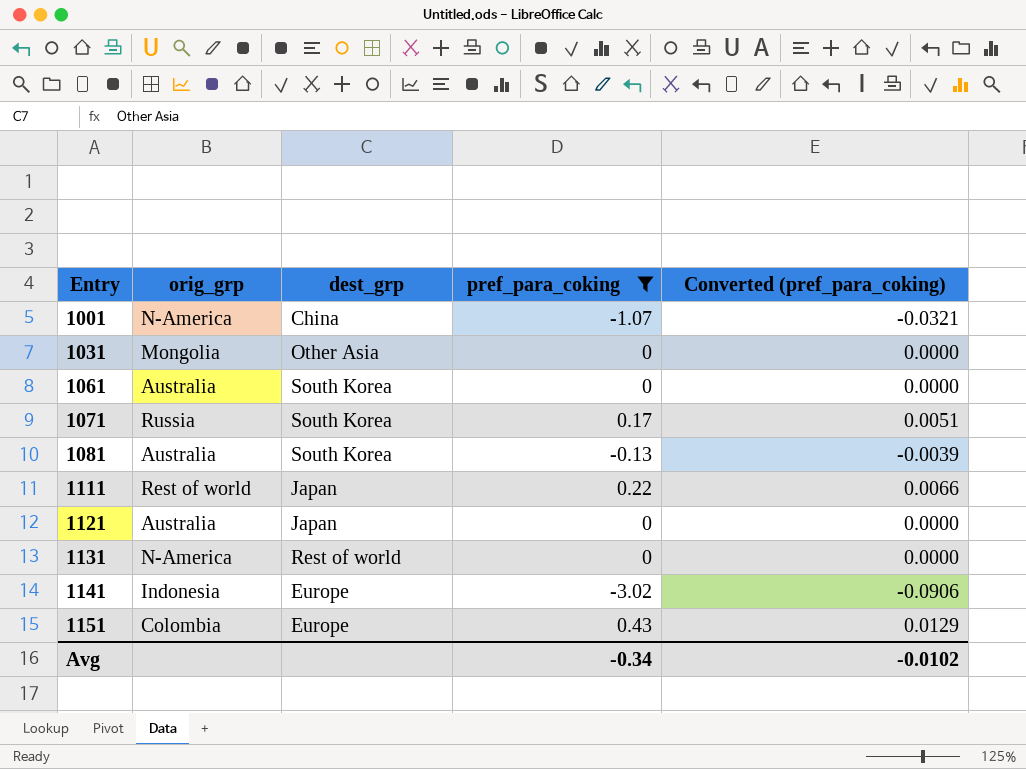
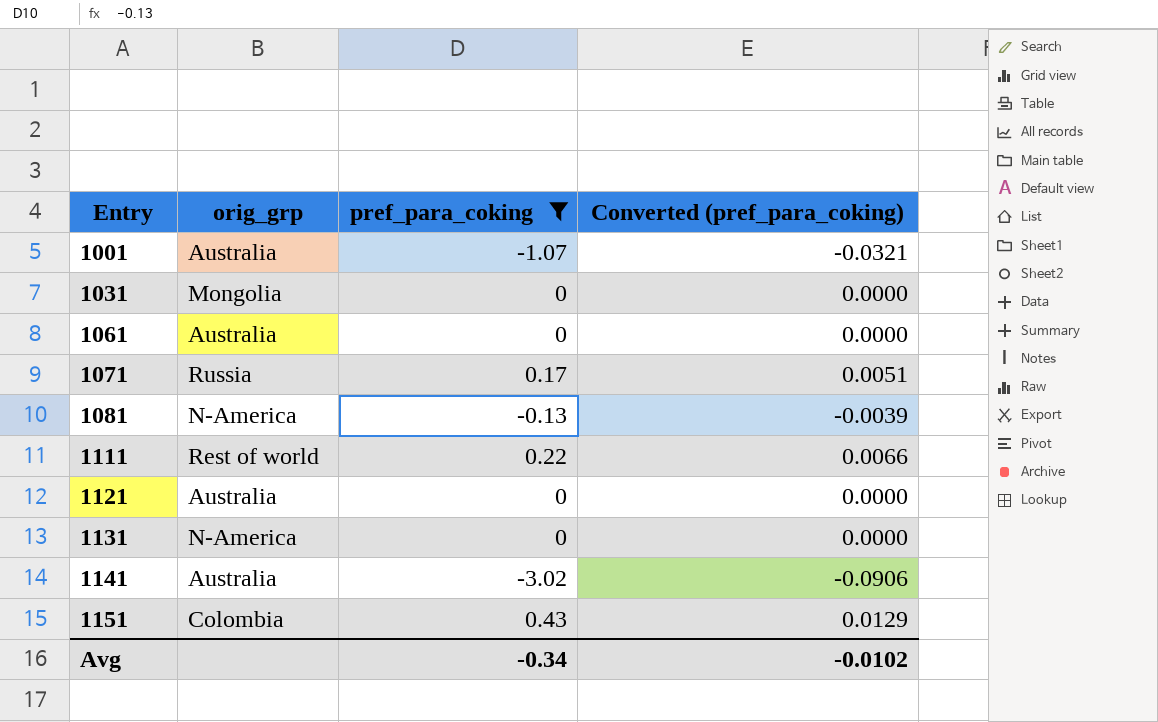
column dest_grp | position: 3 -> none
1001 | orig_grp: N-America -> Australia
1081 | orig_grp: Australia -> N-America
1141 | orig_grp: Indonesia -> Australia

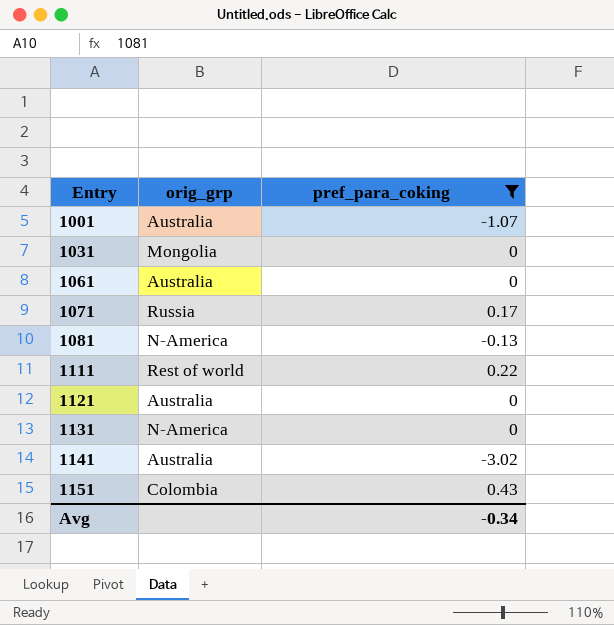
column Converted (pref_para_coking) | formula: [pref_para_coking] * 0.03 -> none

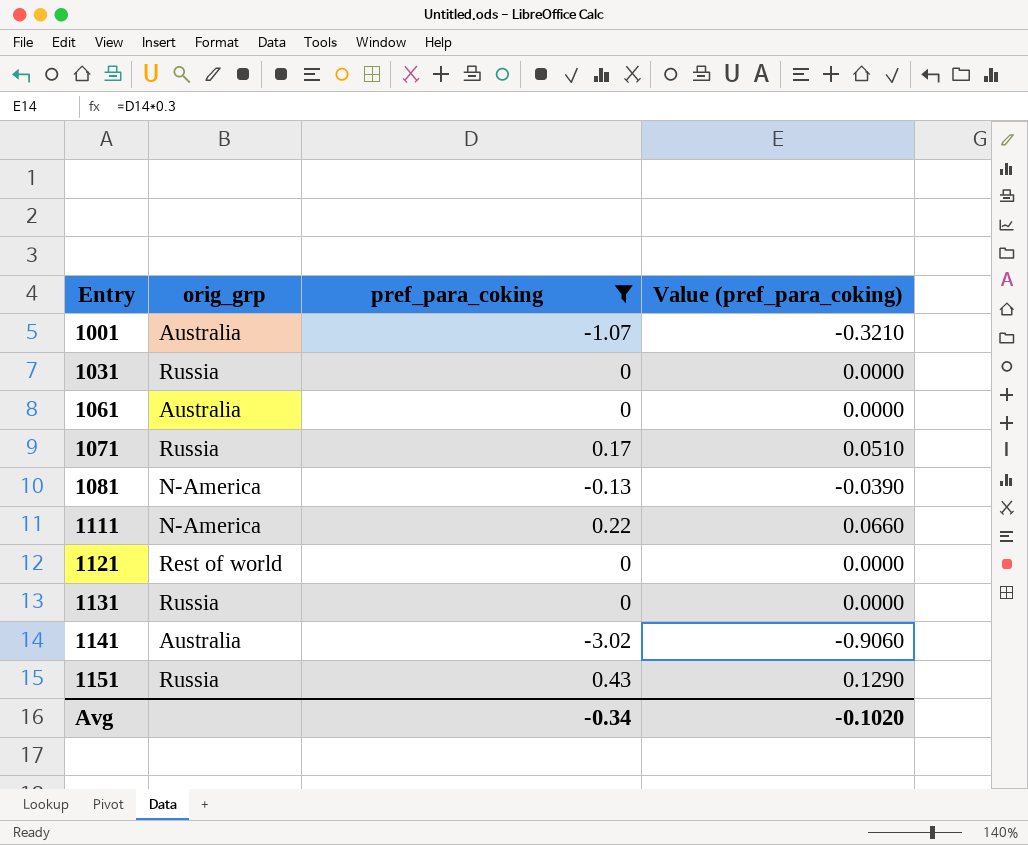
column Value (pref_para_coking) | formula: none -> [pref_para_coking] * 0.3
1031 | orig_grp: Mongolia -> Russia
1111 | orig_grp: Rest of world -> N-America
1121 | orig_grp: Australia -> Rest of world
1131 | orig_grp: N-America -> Russia
1151 | orig_grp: Colombia -> Russia

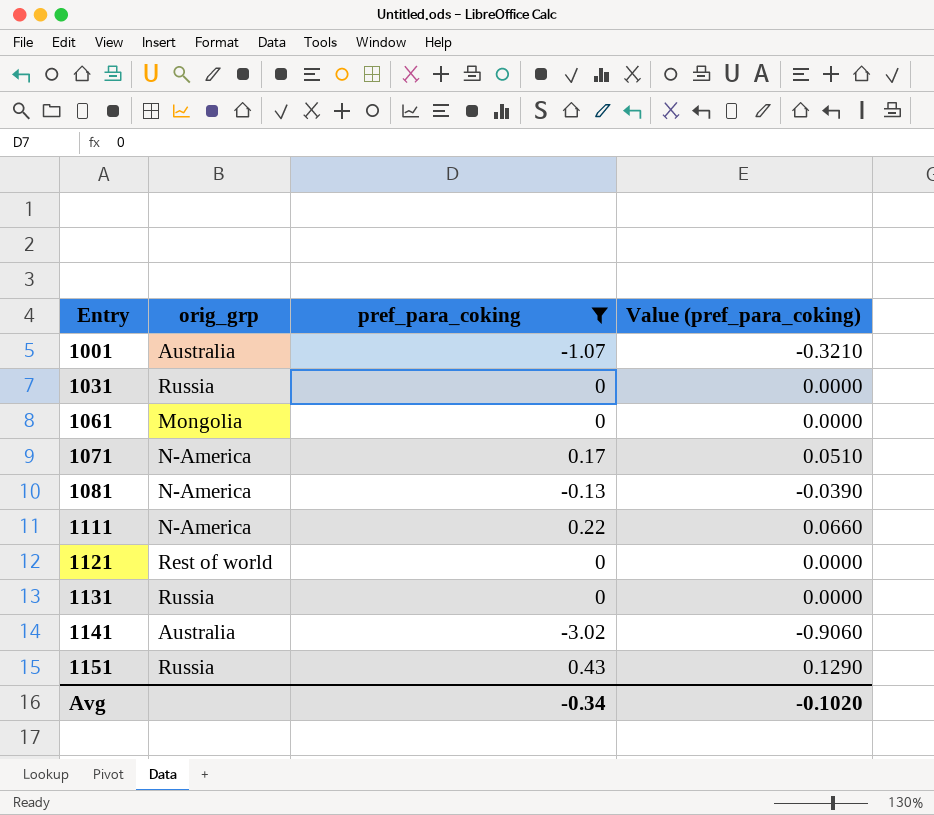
1061 | orig_grp: Australia -> Mongolia
1071 | orig_grp: Russia -> N-America

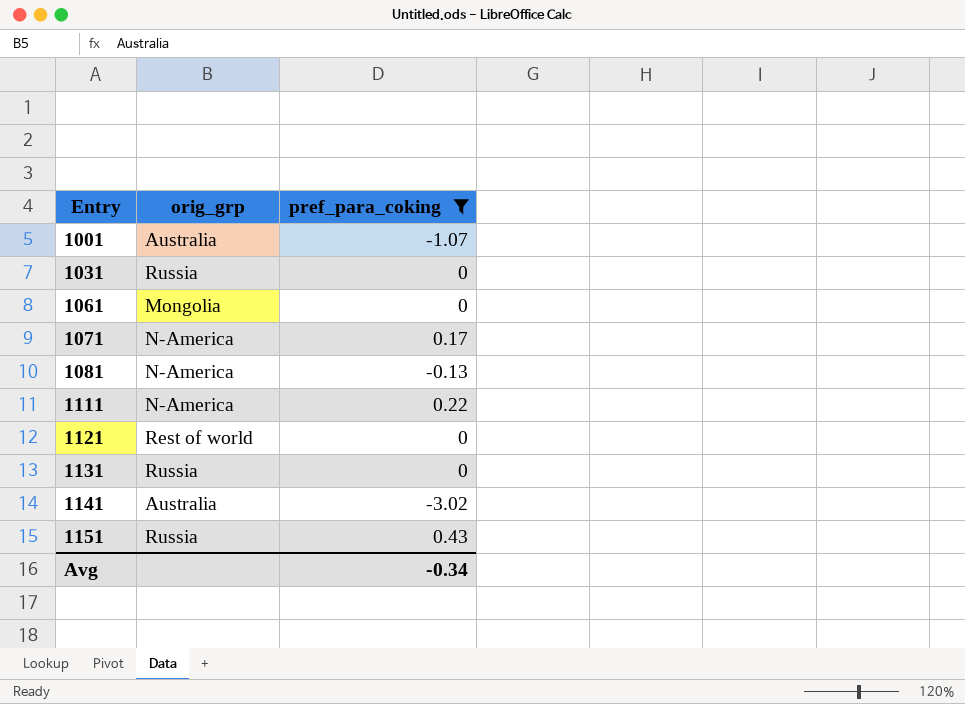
column Value (pref_para_coking) | formula: [pref_para_coking] * 0.3 -> none

